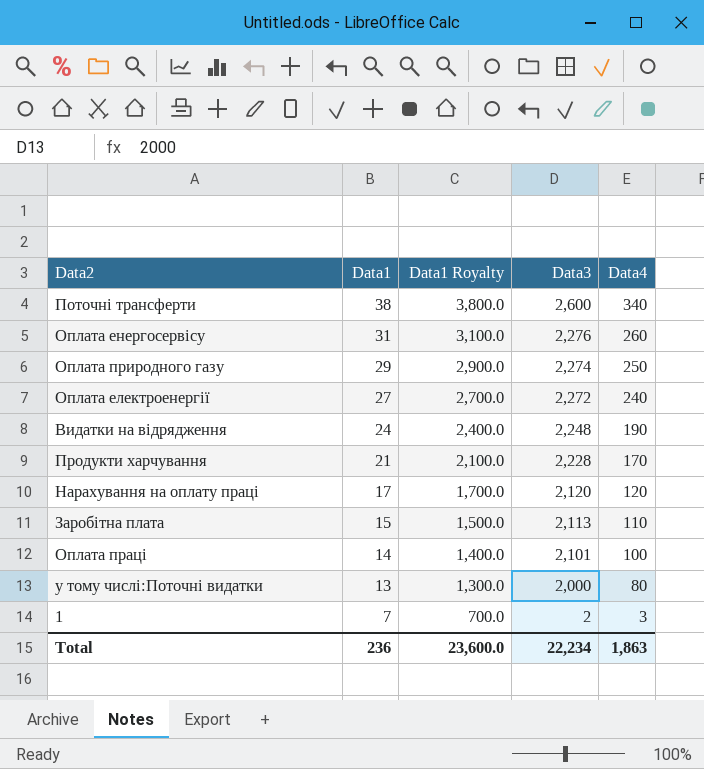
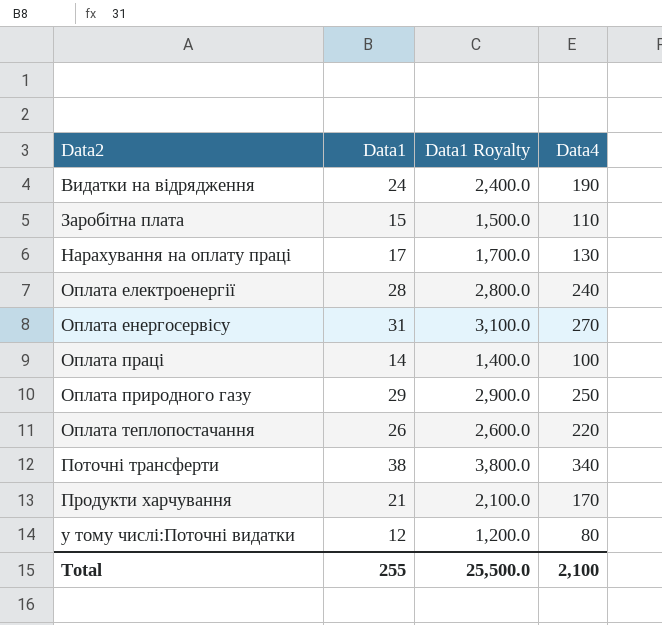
row order: Data1 descending -> Data2 ascending
column Data3 | position: 4 -> none
row 1: 7 | 700.0 | 2 | 3 -> none
Нарахування на оплату праці | Data4: 120 -> 130
Оплата електроенергії | Data1: 27 -> 28
Оплата електроенергії | Data1 Royalty: 2,700.0 -> 2,800.0
Оплата енергосервісу | Data4: 260 -> 270
row Оплата теплопостачання: none -> 26 | 2,600.0 | 220
у тому числі:Поточні видатки | Data1: 13 -> 12
у тому числі:Поточні видатки | Data1 Royalty: 1,300.0 -> 1,200.0
Total | Data1: 236 -> 255
Total | Data1 Royalty: 23,600.0 -> 25,500.0
Total | Data4: 1,863 -> 2,100

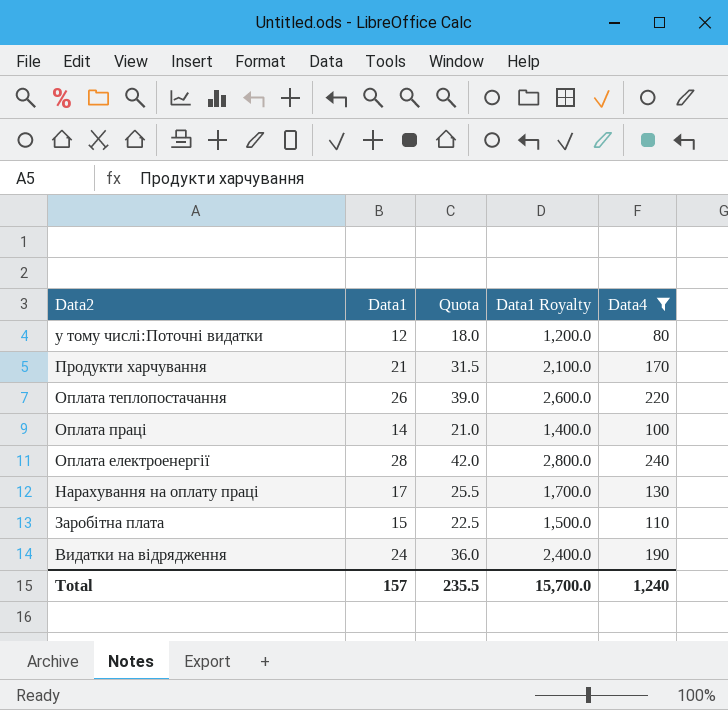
filter: none -> Data4 <= 240
row order: Data2 ascending -> Data2 descending
column Quota | formula: none -> [Data1] * 1.5
Total | Data1: 255 -> 157
Total | Data1 Royalty: 25,500.0 -> 15,700.0
Total | Data4: 2,100 -> 1,240

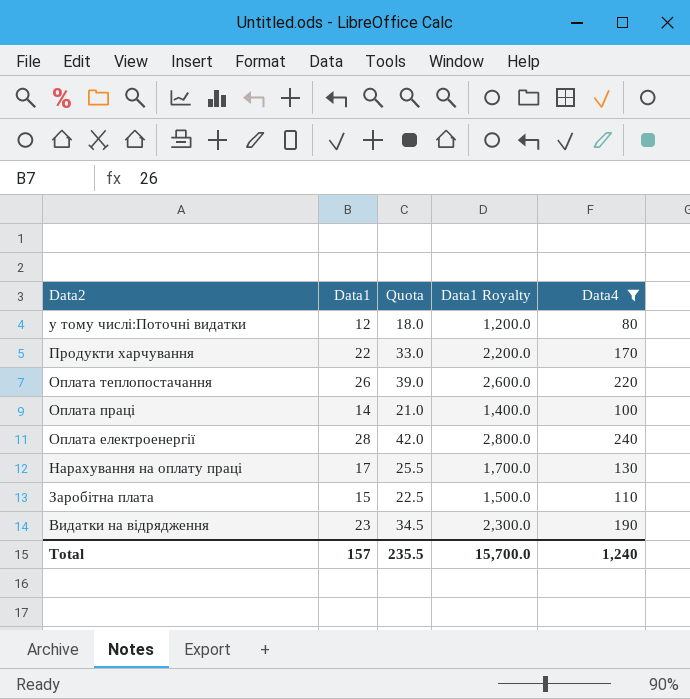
Продукти харчування | Data1: 21 -> 22
Продукти харчування | Quota: 31.5 -> 33.0
Продукти харчування | Data1 Royalty: 2,100.0 -> 2,200.0
Видатки на відрядження | Data1: 24 -> 23
Видатки на відрядження | Quota: 36.0 -> 34.5
Видатки на відрядження | Data1 Royalty: 2,400.0 -> 2,300.0

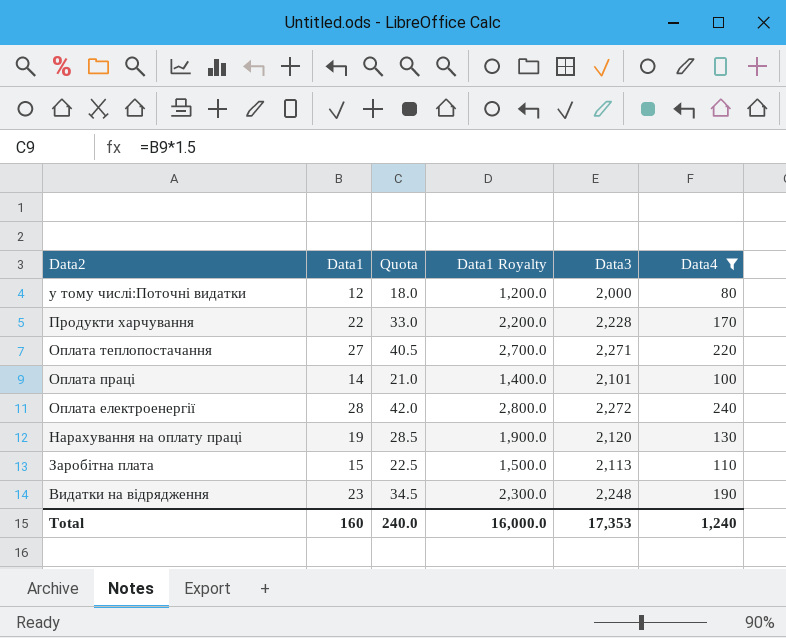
column Data3 | position: none -> 5
Оплата теплопостачання | Data1: 26 -> 27
Оплата теплопостачання | Quota: 39.0 -> 40.5
Оплата теплопостачання | Data1 Royalty: 2,600.0 -> 2,700.0
Нарахування на оплату праці | Data1: 17 -> 19
Нарахування на оплату праці | Quota: 25.5 -> 28.5
Нарахування на оплату праці | Data1 Royalty: 1,700.0 -> 1,900.0
Total | Data1: 157 -> 160
Total | Quota: 235.5 -> 240.0
Total | Data1 Royalty: 15,700.0 -> 16,000.0

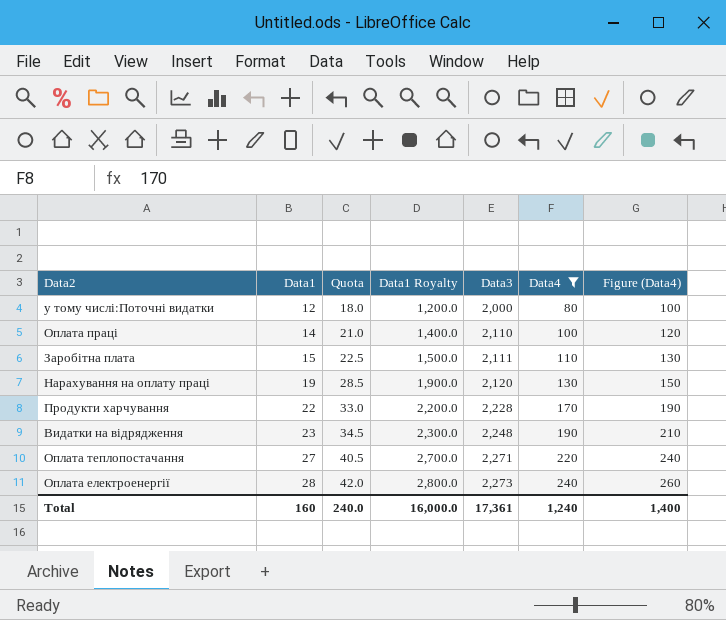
row order: Data2 descending -> Data1 ascending
column Figure (Data4) | formula: none -> [Data4] + 20
Оплата праці | Data3: 2,101 -> 2,110
Заробітна плата | Data3: 2,113 -> 2,111
Оплата електроенергії | Data3: 2,272 -> 2,273
Total | Data3: 17,353 -> 17,361

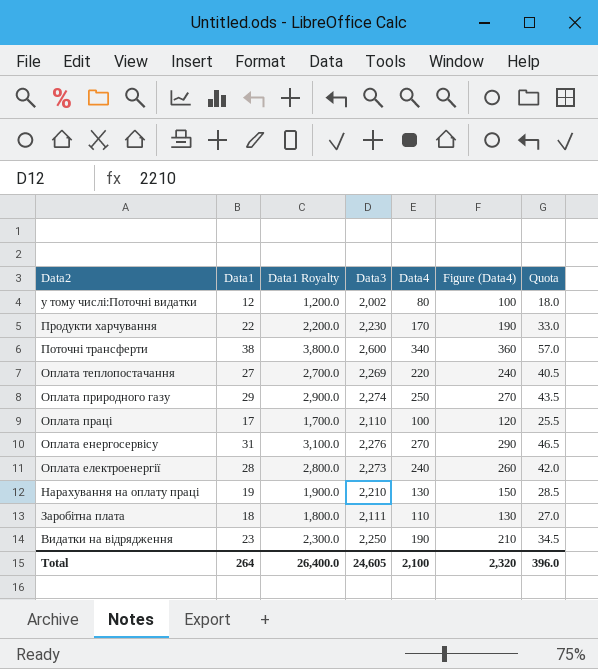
filter: Data4 <= 240 -> none
row order: Data1 ascending -> Data2 descending
column Quota | position: 3 -> 7
у тому числі:Поточні видатки | Data3: 2,000 -> 2,002
Продукти харчування | Data3: 2,228 -> 2,230
Оплата теплопостачання | Data3: 2,271 -> 2,269
Оплата праці | Data1: 14 -> 17
Оплата праці | Data1 Royalty: 1,400.0 -> 1,700.0
Оплата праці | Quota: 21.0 -> 25.5
Нарахування на оплату праці | Data3: 2,120 -> 2,210
Заробітна плата | Data1: 15 -> 18
Заробітна плата | Data1 Royalty: 1,500.0 -> 1,800.0
Заробітна плата | Quota: 22.5 -> 27.0
Видатки на відрядження | Data3: 2,248 -> 2,250
Total | Data1: 160 -> 264
Total | Data1 Royalty: 16,000.0 -> 26,400.0
Total | Data3: 17,361 -> 24,605
Total | Data4: 1,240 -> 2,100
Total | Figure (Data4): 1,400 -> 2,320
Total | Quota: 240.0 -> 396.0

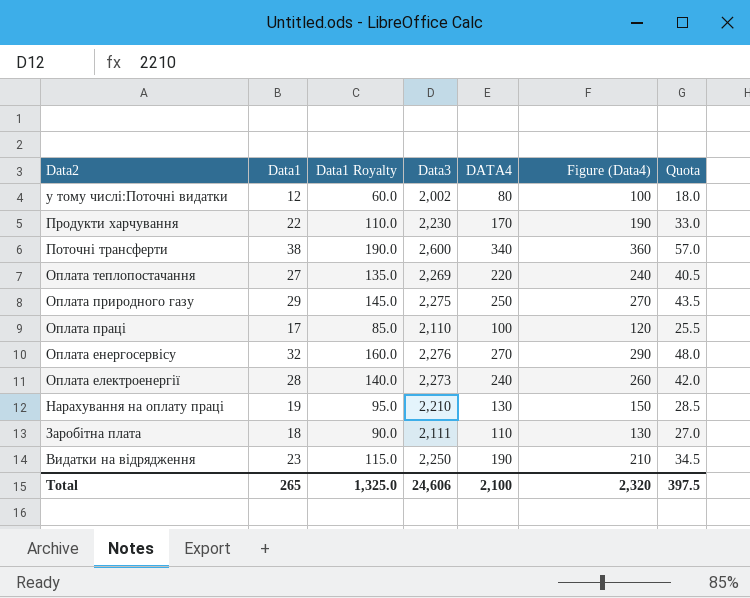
column Data1 Royalty | formula: [Data1] * 100 -> [Data1] * 5
column name: Data4 -> DATA4
Оплата природного газу | Data3: 2,274 -> 2,275
Оплата енергосервісу | Data1: 31 -> 32
Оплата енергосервісу | Quota: 46.5 -> 48.0
Total | Data1: 264 -> 265
Total | Data1 Royalty: 26,400.0 -> 1,325.0
Total | Data3: 24,605 -> 24,606
Total | Quota: 396.0 -> 397.5

